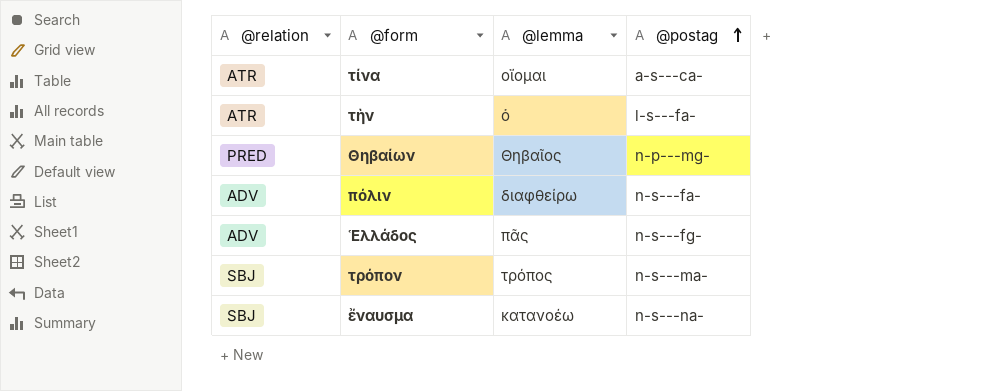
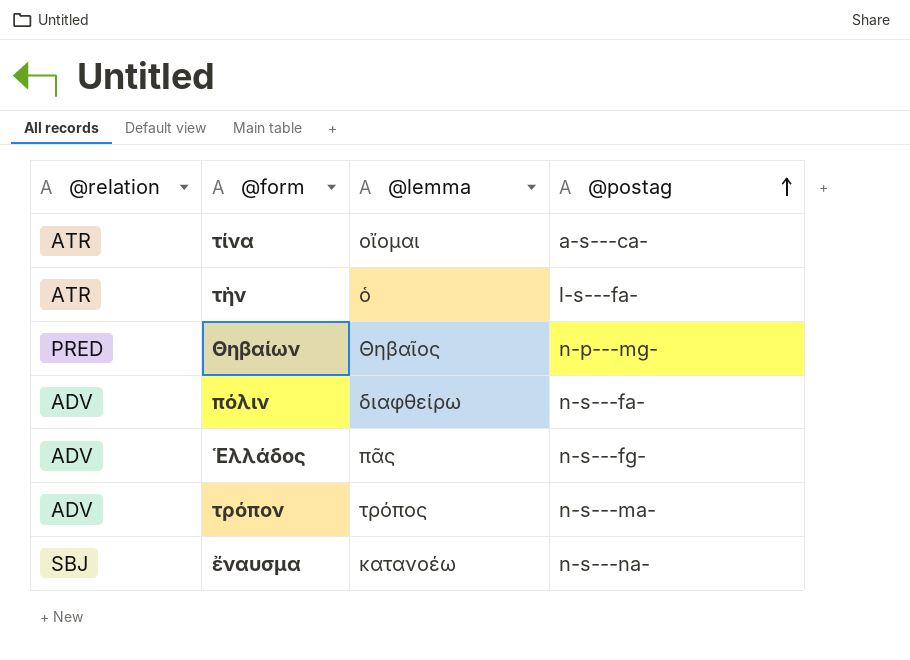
τρόπον | @relation: SBJ -> ADV

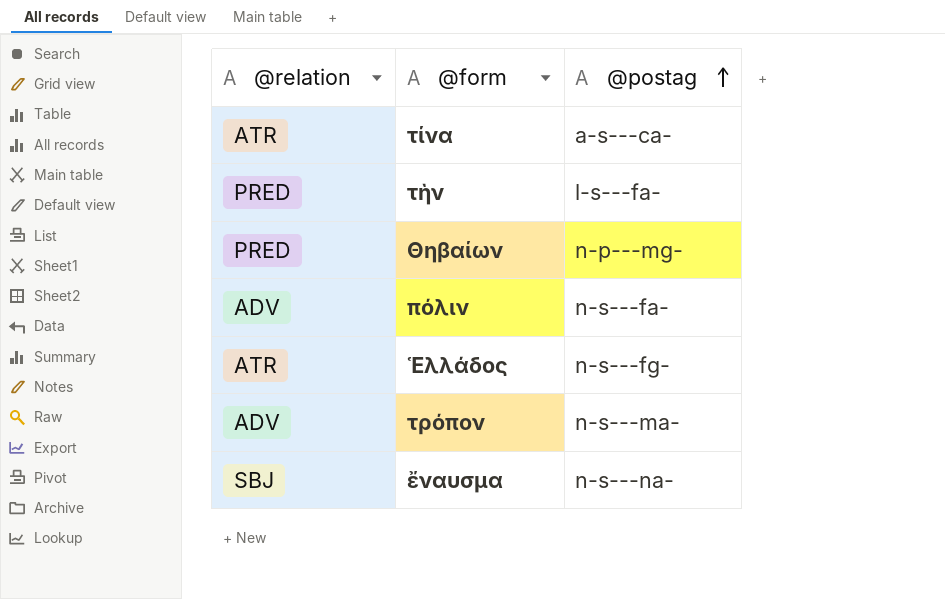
column @lemma | position: 3 -> none
τὴν | @relation: ATR -> PRED
Ἑλλάδος | @relation: ADV -> ATR

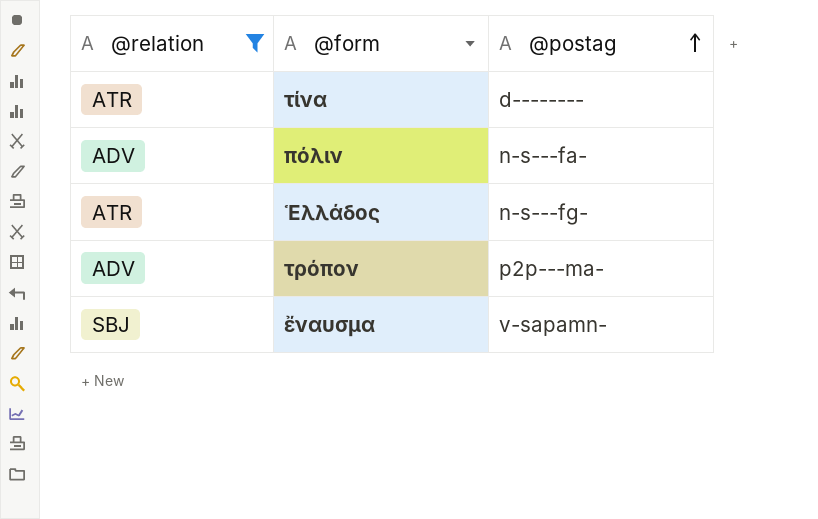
filter: none -> @relation != PRED
τίνα | @postag: a-s---ca- -> d--------
τρόπον | @postag: n-s---ma- -> p2p---ma-
ἔναυσμα | @postag: n-s---na- -> v-sapamn-

